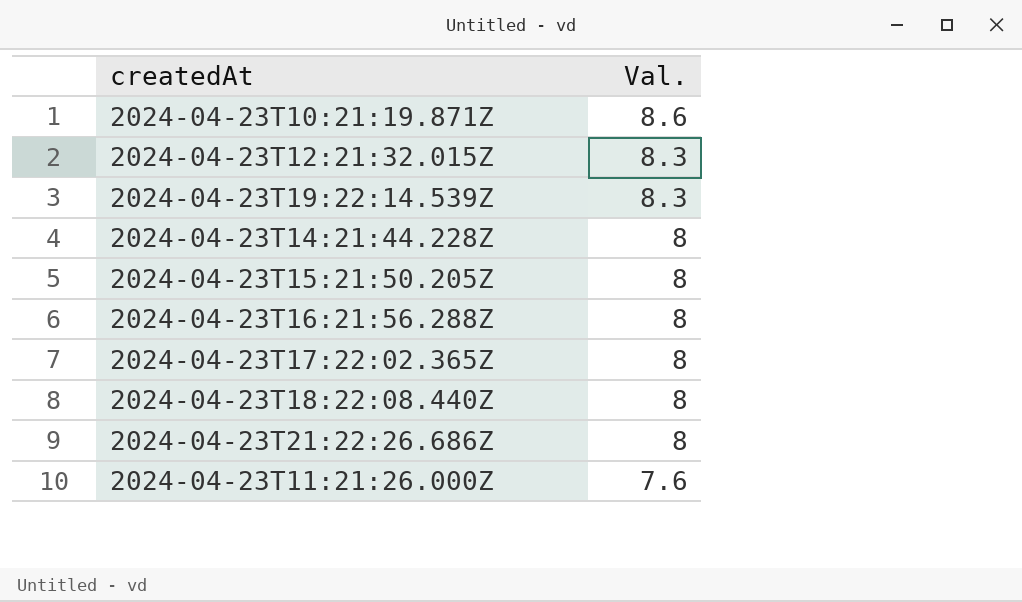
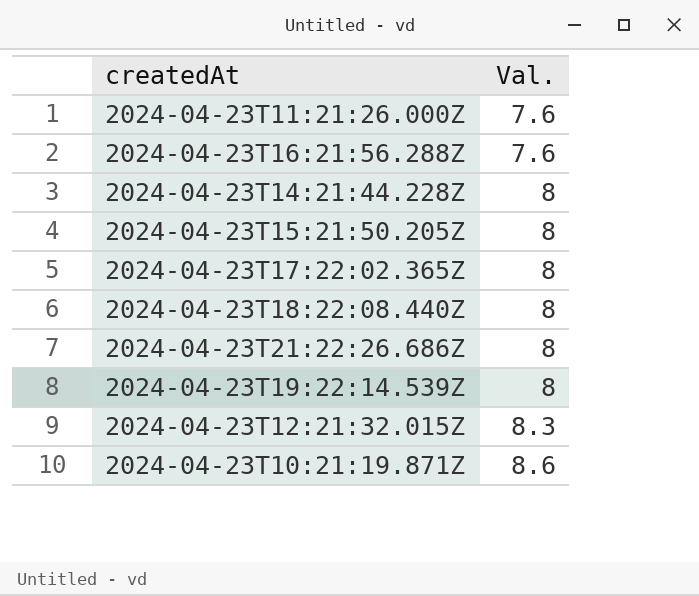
row order: Val. descending -> Val. ascending
2024-04-23T16:21:56.288Z | Val.: 8 -> 7.6
2024-04-23T19:22:14.539Z | Val.: 8.3 -> 8

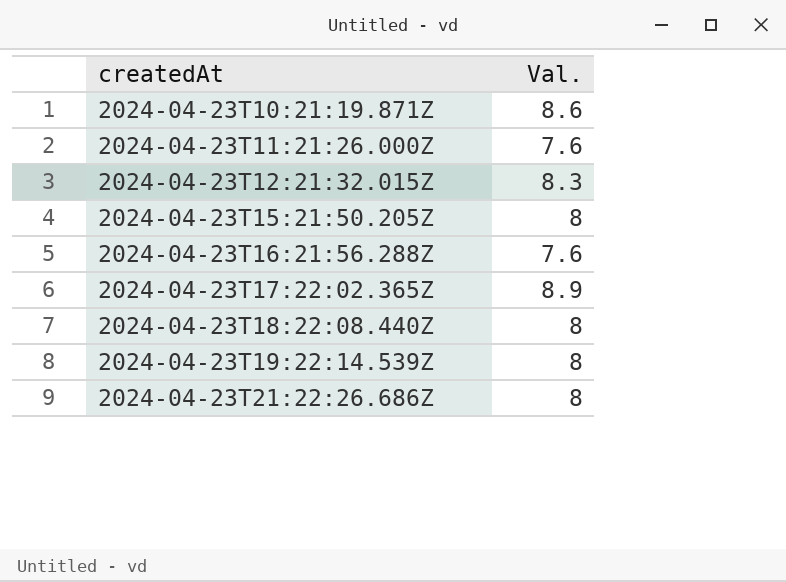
row order: Val. ascending -> createdAt ascending
row 2024-04-23T14:21:44.228Z: 8 -> none
2024-04-23T17:22:02.365Z | Val.: 8 -> 8.9

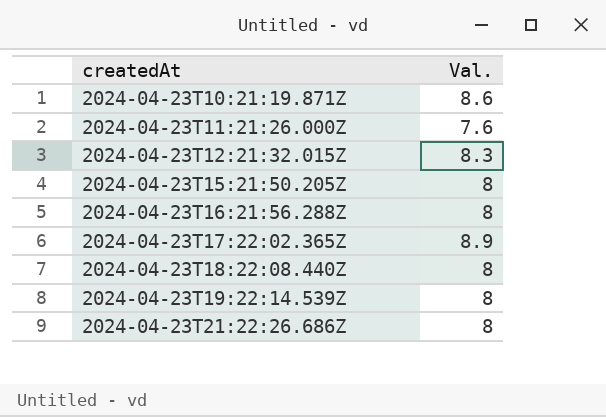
2024-04-23T16:21:56.288Z | Val.: 7.6 -> 8

